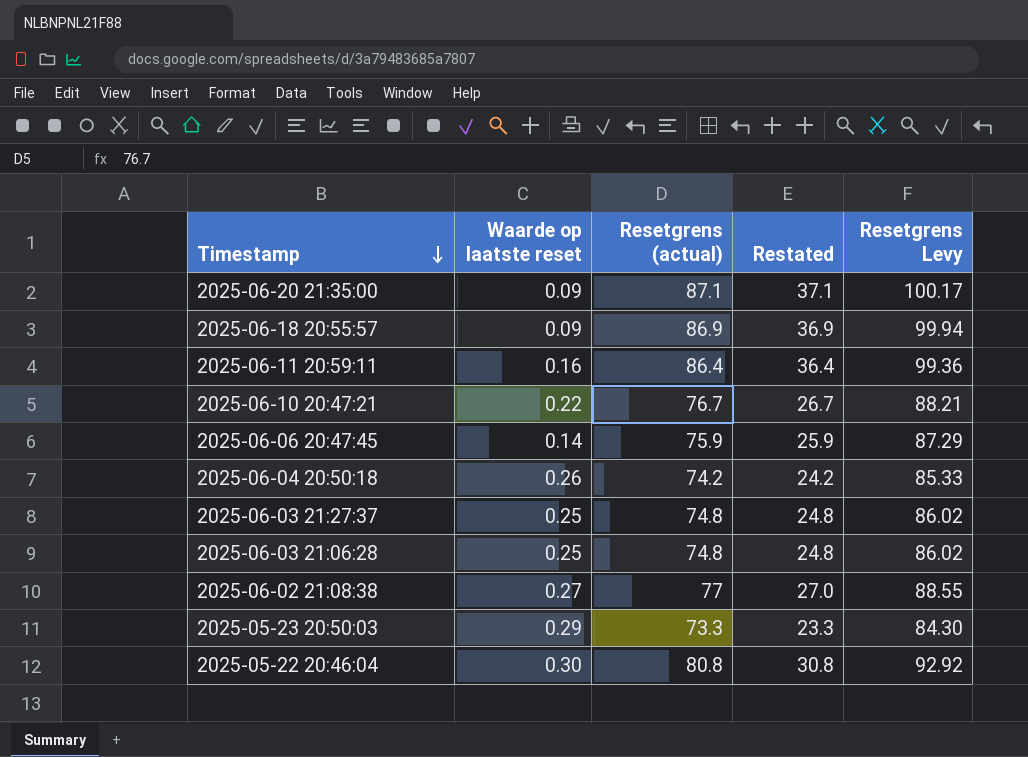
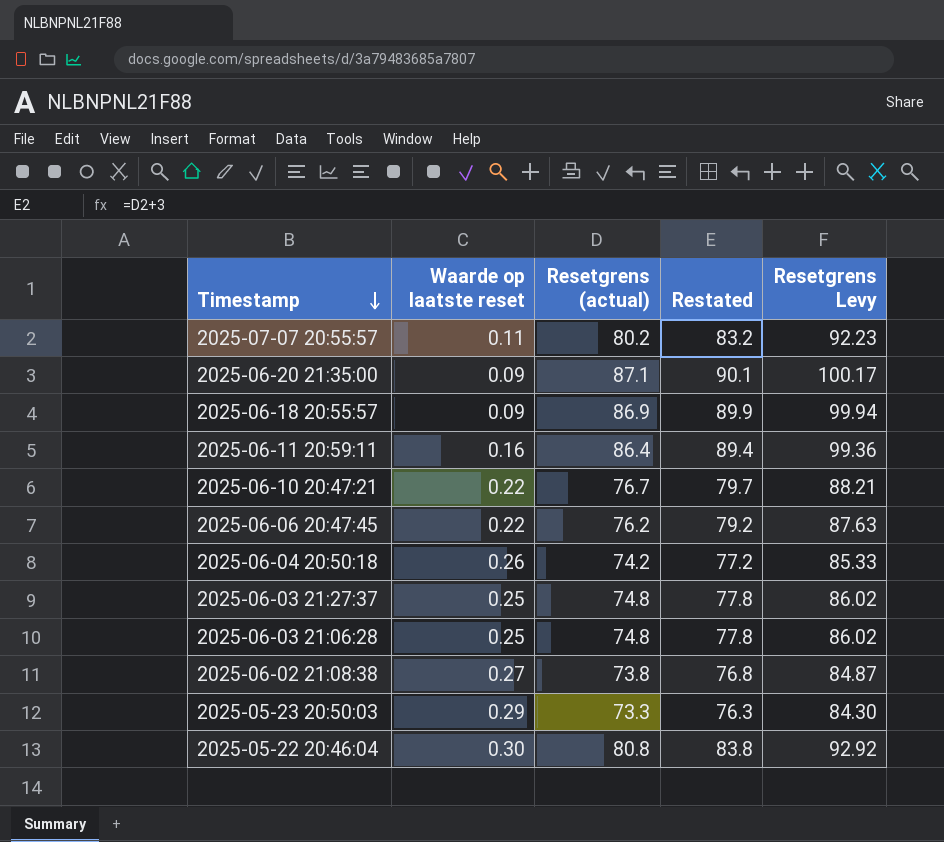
column Restated | formula: [Resetgrens (actual)] - 50 -> [Resetgrens (actual)] + 3
row 2025-07-07 20:55:57: none -> 0.11 | 80.2 | 83.2 | 92.23
2025-06-06 20:47:45 | Waarde op laatste reset: 0.14 -> 0.22
2025-06-06 20:47:45 | Resetgrens (actual): 75.9 -> 76.2
2025-06-06 20:47:45 | Resetgrens Levy: 87.29 -> 87.63
2025-06-02 21:08:38 | Resetgrens (actual): 77 -> 73.8
2025-06-02 21:08:38 | Resetgrens Levy: 88.55 -> 84.87

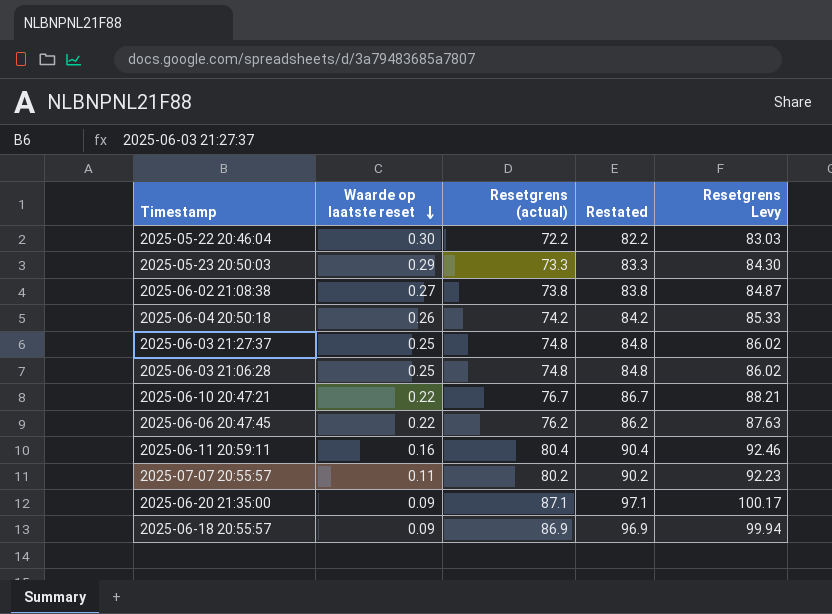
row order: Timestamp descending -> Waarde op laatste reset descending
column Restated | formula: [Resetgrens (actual)] + 3 -> [Resetgrens (actual)] + 10
2025-05-22 20:46:04 | Resetgrens (actual): 80.8 -> 72.2
2025-05-22 20:46:04 | Resetgrens Levy: 92.92 -> 83.03
2025-06-11 20:59:11 | Resetgrens (actual): 86.4 -> 80.4
2025-06-11 20:59:11 | Resetgrens Levy: 99.36 -> 92.46

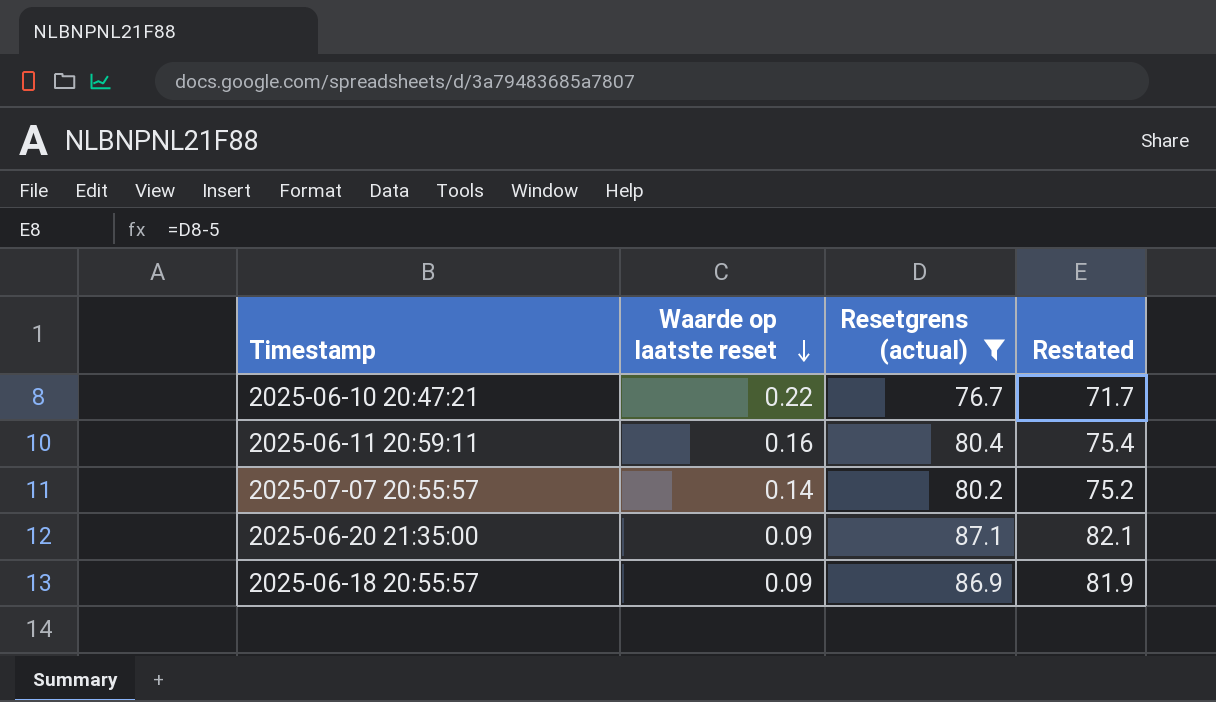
filter: none -> Resetgrens (actual) >= 76.7
column Resetgrens Levy | formula: [Resetgrens (actual)] * 1.15 -> none
column Restated | formula: [Resetgrens (actual)] + 10 -> [Resetgrens (actual)] - 5
2025-07-07 20:55:57 | Waarde op laatste reset: 0.11 -> 0.14

